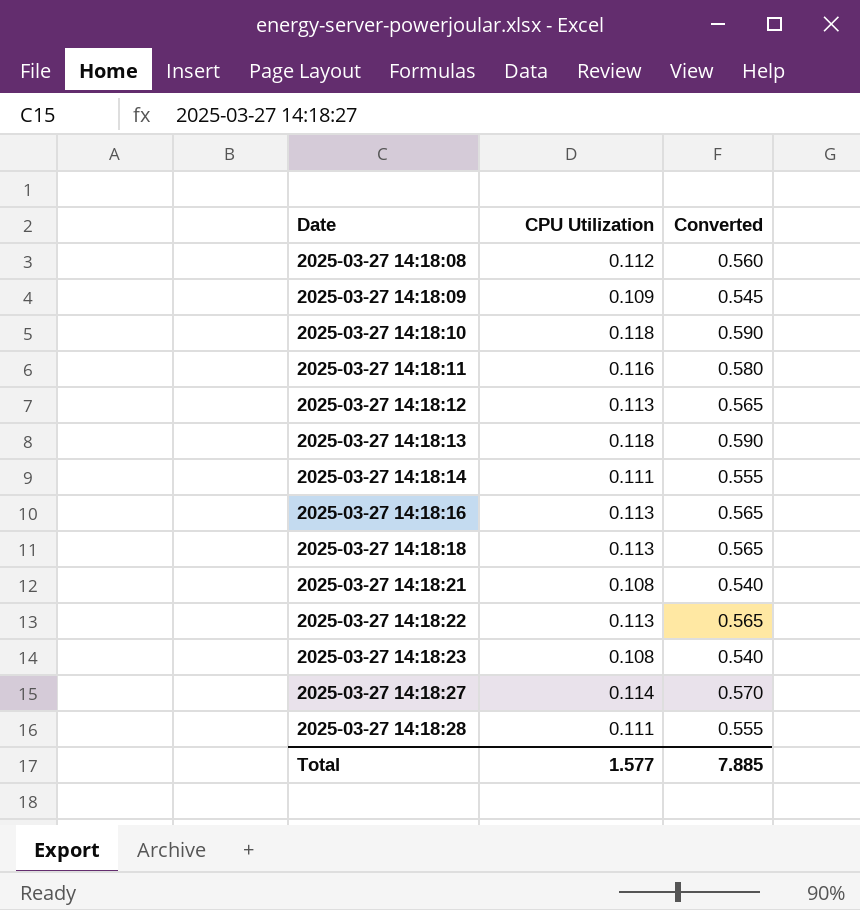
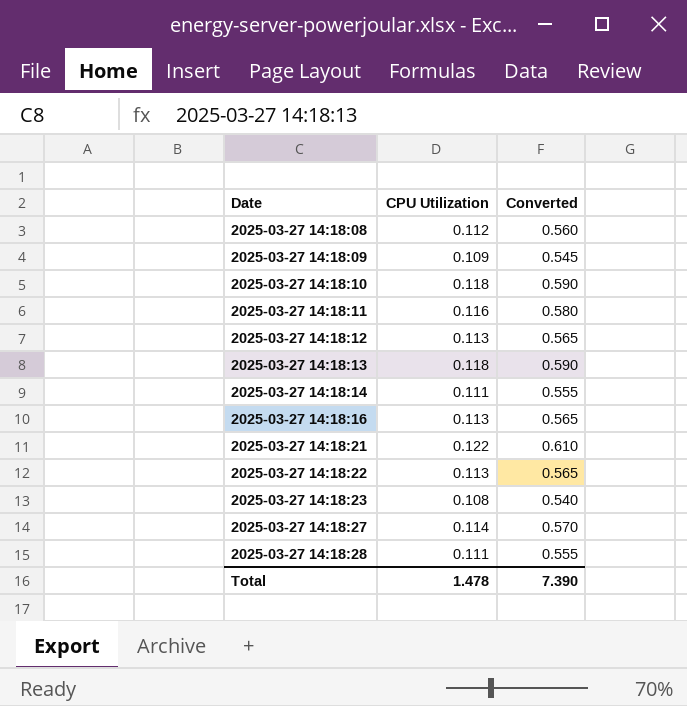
row 2025-03-27 14:18:18: 0.113 | 0.565 -> none
2025-03-27 14:18:21 | CPU Utilization: 0.108 -> 0.122
2025-03-27 14:18:21 | Converted: 0.540 -> 0.610
Total | CPU Utilization: 1.577 -> 1.478
Total | Converted: 7.885 -> 7.390

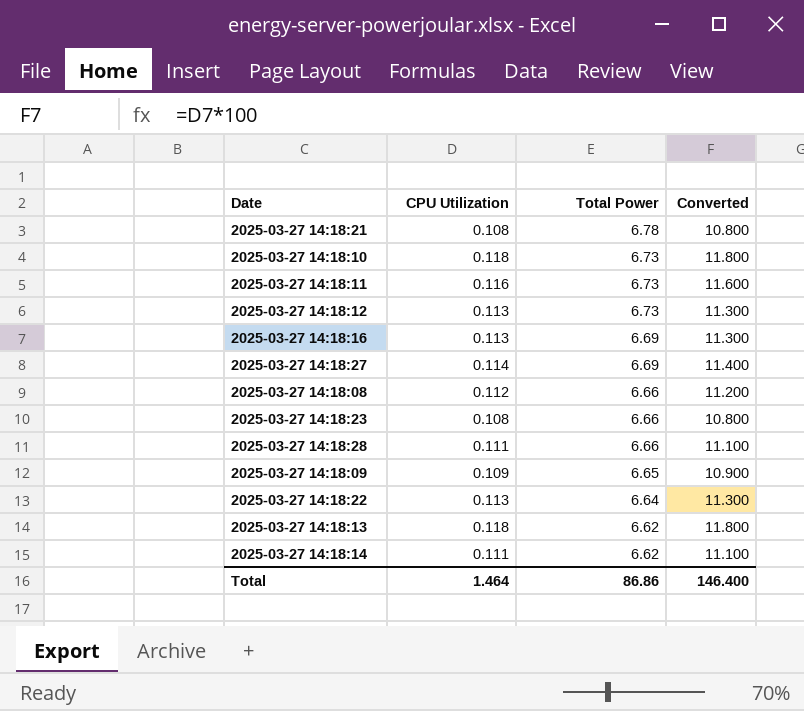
row order: Date ascending -> Total Power descending
column Total Power | position: none -> 3
column Converted | formula: [CPU Utilization] * 5 -> [CPU Utilization] * 100
2025-03-27 14:18:21 | CPU Utilization: 0.122 -> 0.108
Total | CPU Utilization: 1.478 -> 1.464
Total | Converted: 7.390 -> 146.400

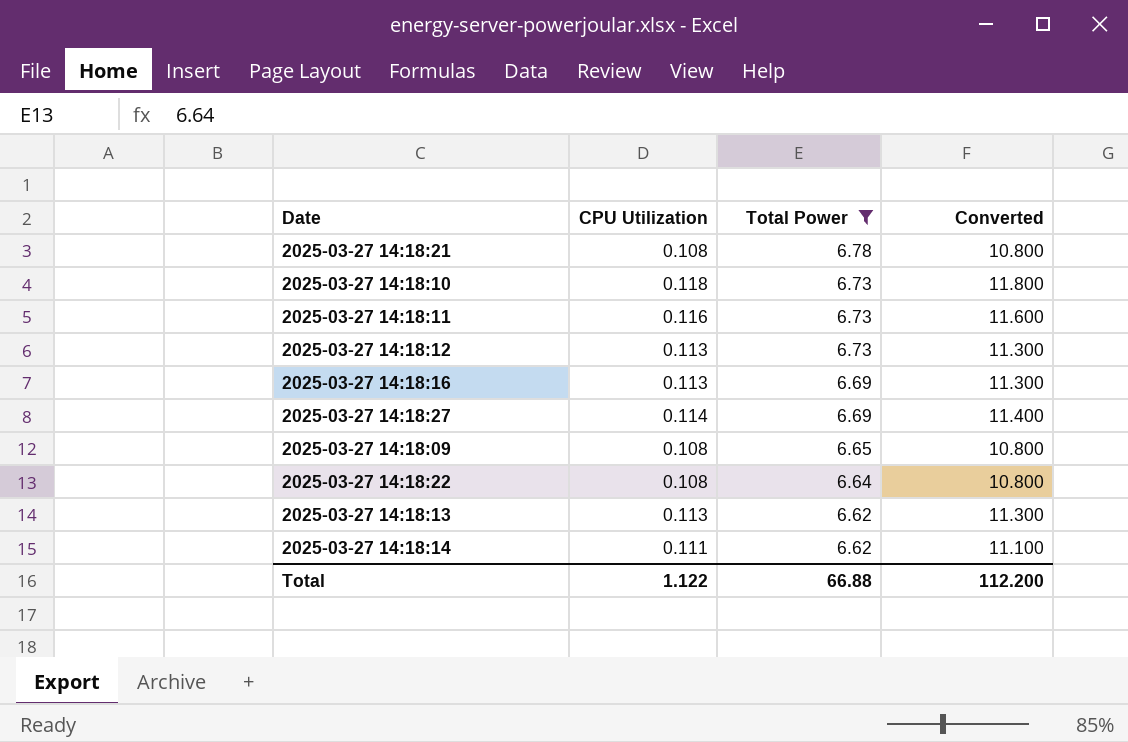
filter: none -> Total Power != 6.66
2025-03-27 14:18:09 | CPU Utilization: 0.109 -> 0.108
2025-03-27 14:18:09 | Converted: 10.900 -> 10.800
2025-03-27 14:18:22 | CPU Utilization: 0.113 -> 0.108
2025-03-27 14:18:22 | Converted: 11.300 -> 10.800
2025-03-27 14:18:13 | CPU Utilization: 0.118 -> 0.113
2025-03-27 14:18:13 | Converted: 11.800 -> 11.300
Total | CPU Utilization: 1.464 -> 1.122
Total | Total Power: 86.86 -> 66.88
Total | Converted: 146.400 -> 112.200

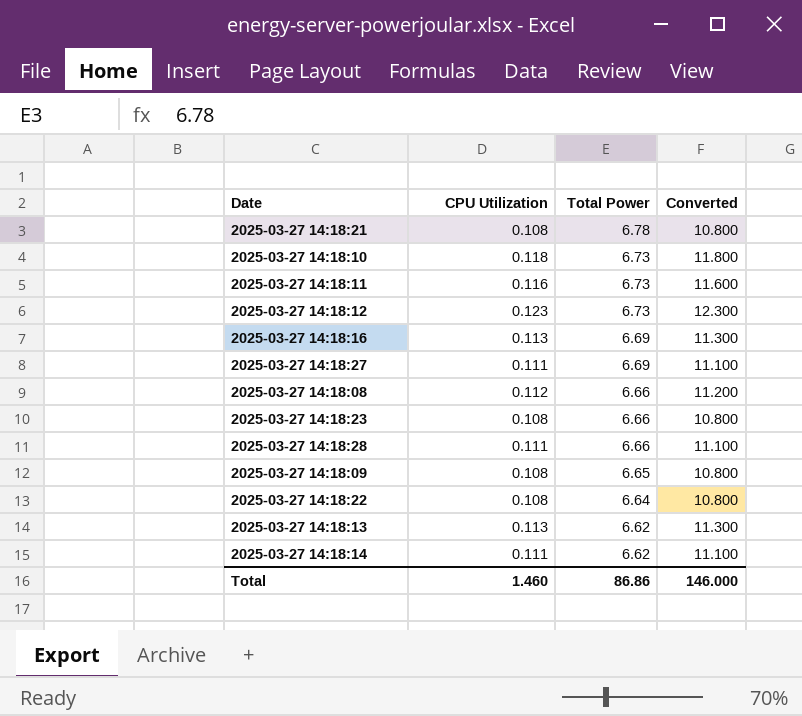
filter: Total Power != 6.66 -> none
2025-03-27 14:18:12 | CPU Utilization: 0.113 -> 0.123
2025-03-27 14:18:12 | Converted: 11.300 -> 12.300
2025-03-27 14:18:27 | CPU Utilization: 0.114 -> 0.111
2025-03-27 14:18:27 | Converted: 11.400 -> 11.100
Total | CPU Utilization: 1.122 -> 1.460
Total | Total Power: 66.88 -> 86.86
Total | Converted: 112.200 -> 146.000

